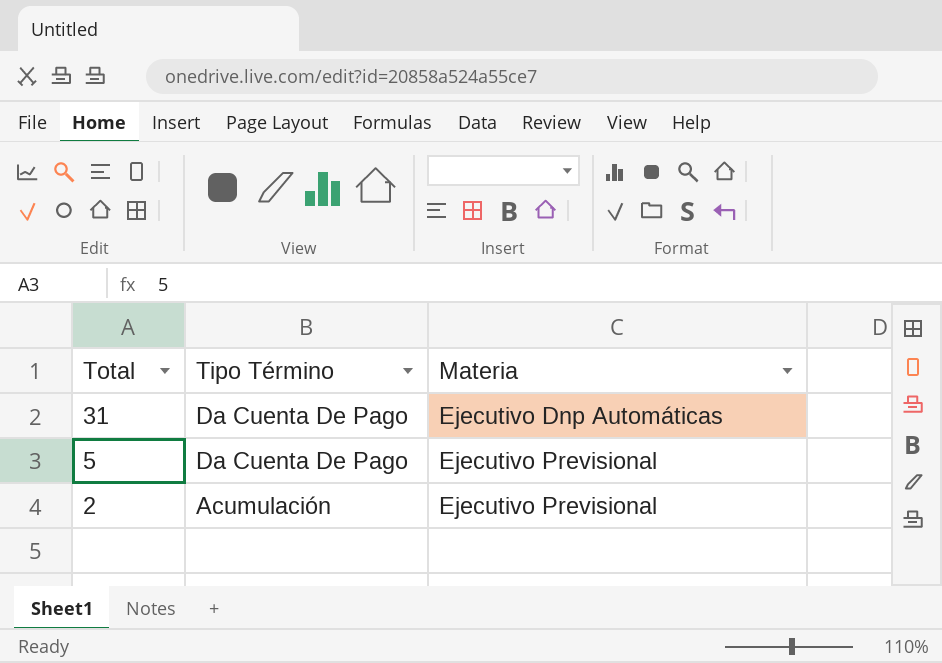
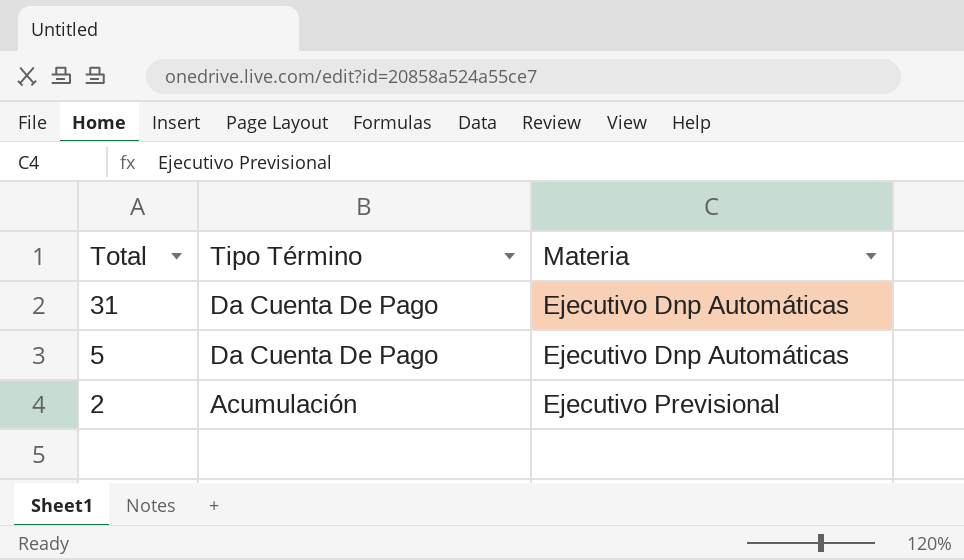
5 | Materia: Ejecutivo Previsional -> Ejecutivo Dnp Automáticas

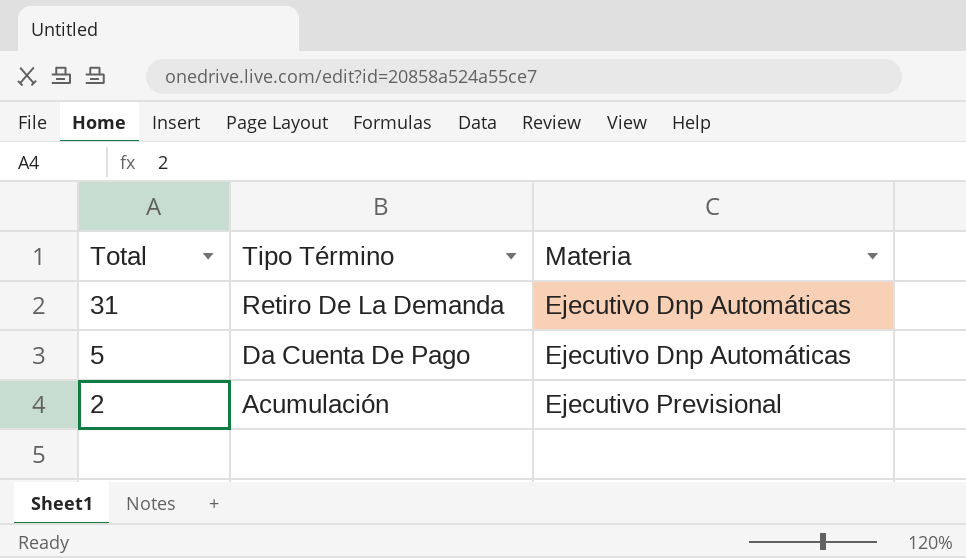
31 | Tipo Término: Da Cuenta De Pago -> Retiro De La Demanda

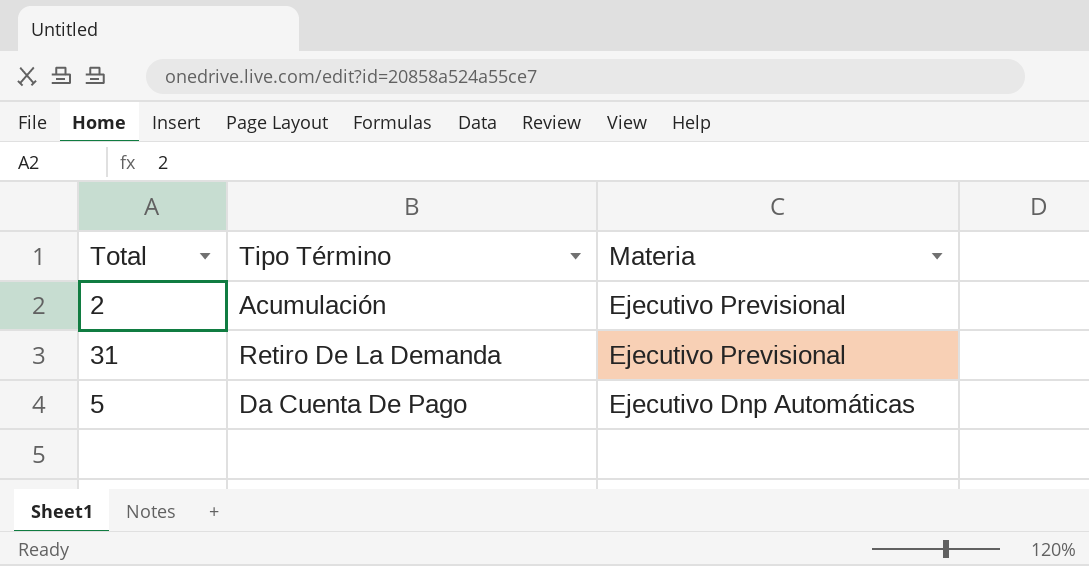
row order: Total descending -> Materia descending
31 | Materia: Ejecutivo Dnp Automáticas -> Ejecutivo Previsional

